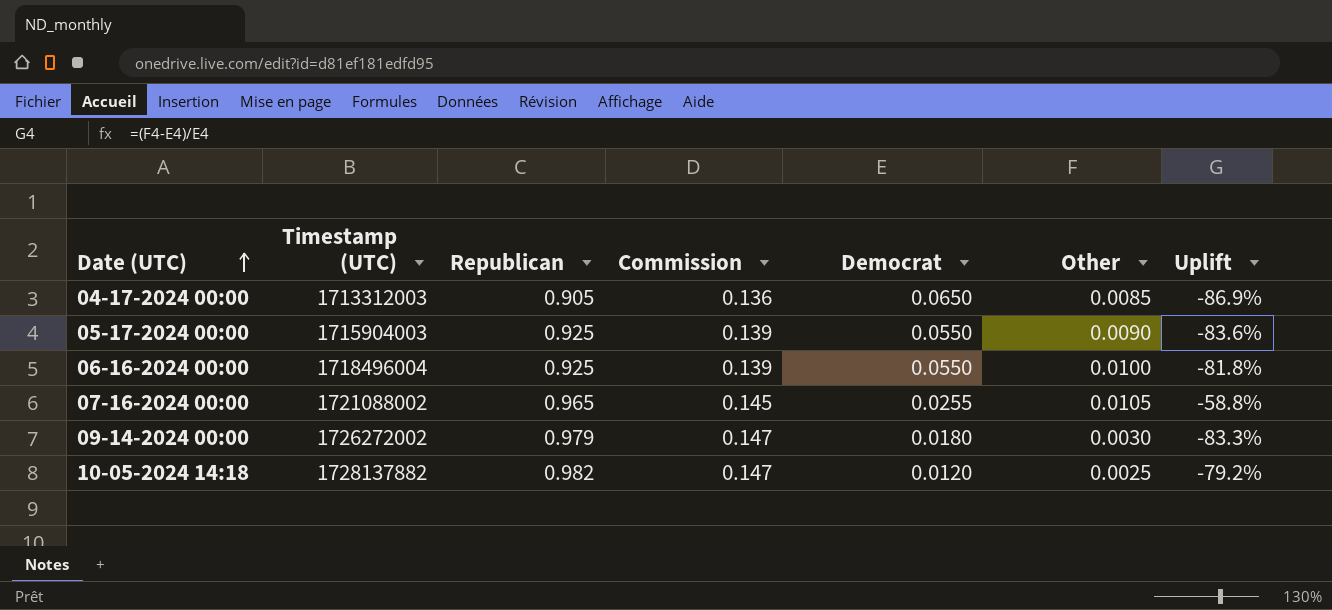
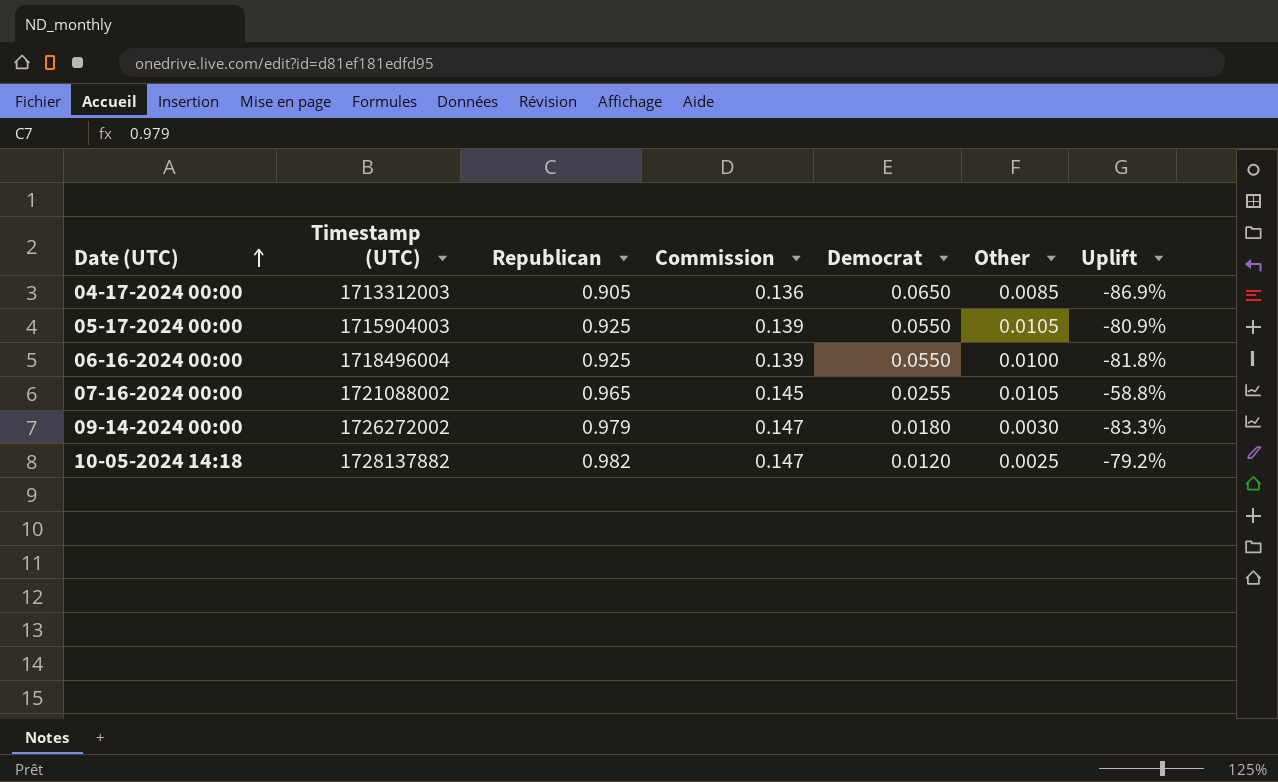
05-17-2024 00:00 | Other: 0.0090 -> 0.0105
05-17-2024 00:00 | Uplift: -83.6% -> -80.9%

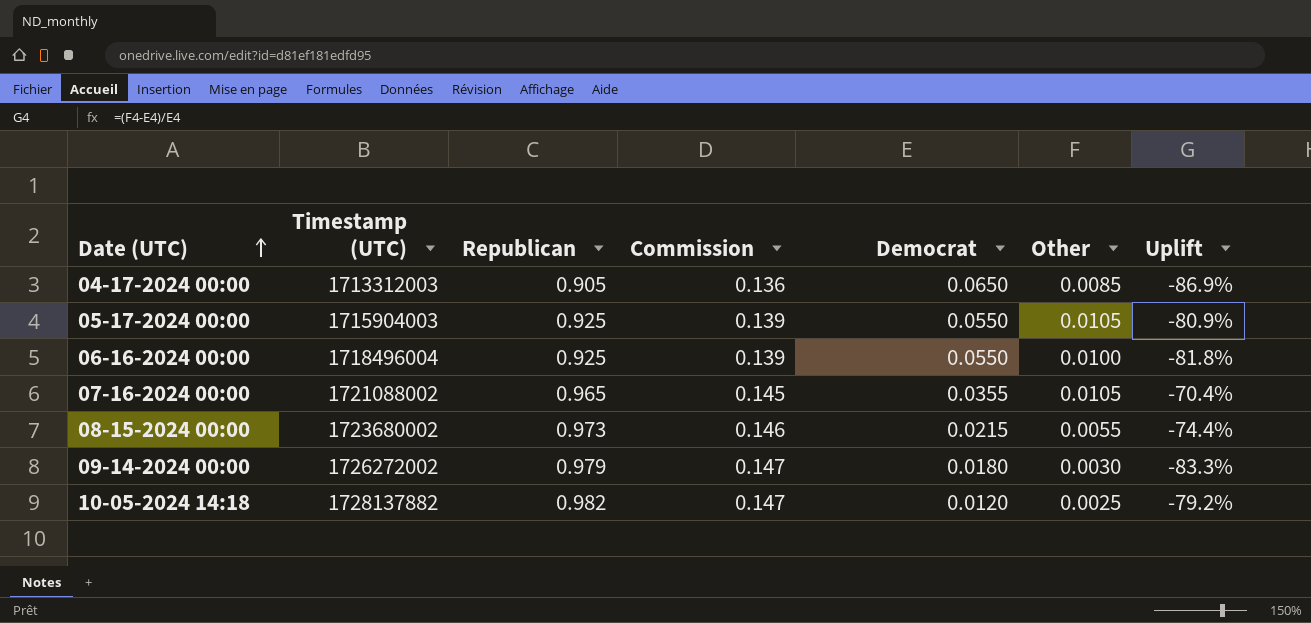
07-16-2024 00:00 | Democrat: 0.0255 -> 0.0355
07-16-2024 00:00 | Uplift: -58.8% -> -70.4%
row 08-15-2024 00:00: none -> 1723680002 | 0.973 | 0.146 | 0.0215 | 0.0055 | -74.4%

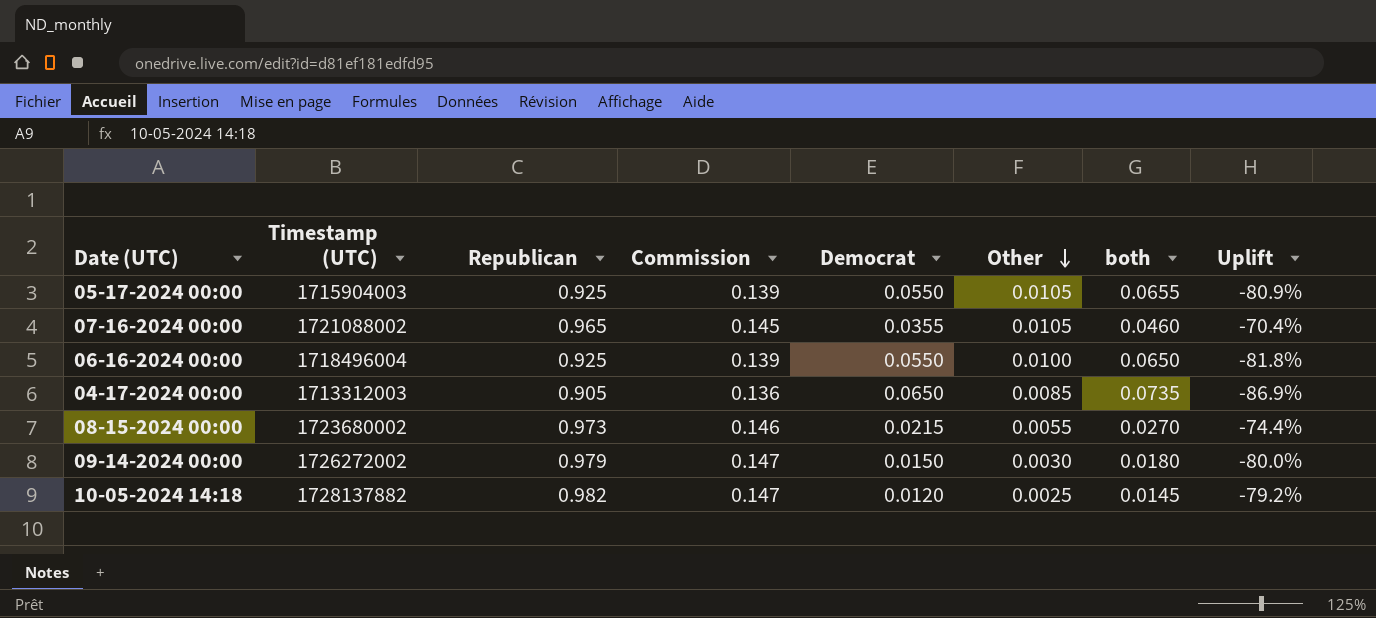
row order: Date (UTC) ascending -> Other descending
column both | formula: none -> [Democrat] + [Other]
09-14-2024 00:00 | Democrat: 0.0180 -> 0.0150
09-14-2024 00:00 | Uplift: -83.3% -> -80.0%

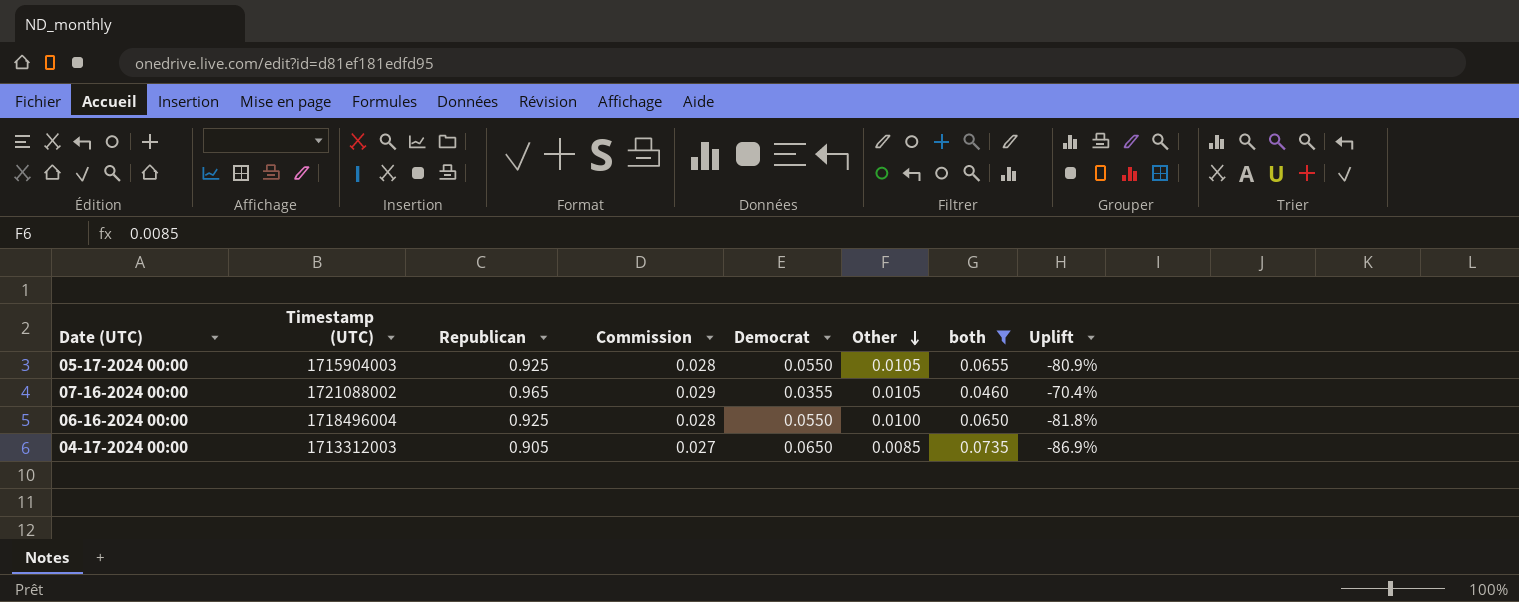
filter: none -> both >= 0.0460
column Commission | formula: [Republican] * 0.15 -> [Republican] * 0.03

